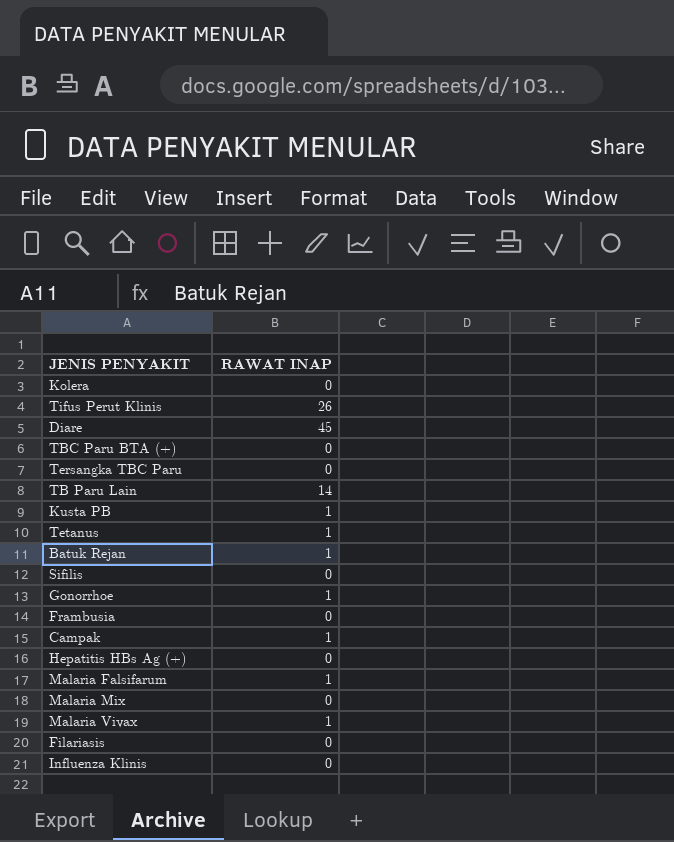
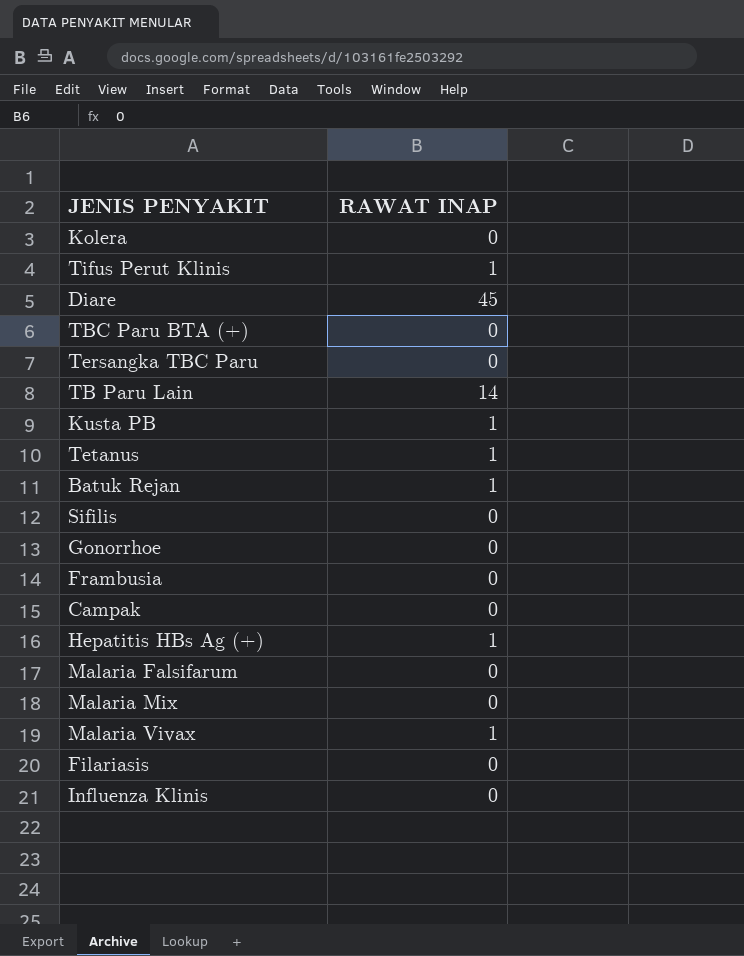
Tifus Perut Klinis | RAWAT INAP: 26 -> 1
Gonorrhoe | RAWAT INAP: 1 -> 0
Campak | RAWAT INAP: 1 -> 0
Hepatitis HBs Ag (+) | RAWAT INAP: 0 -> 1
Malaria Falsifarum | RAWAT INAP: 1 -> 0

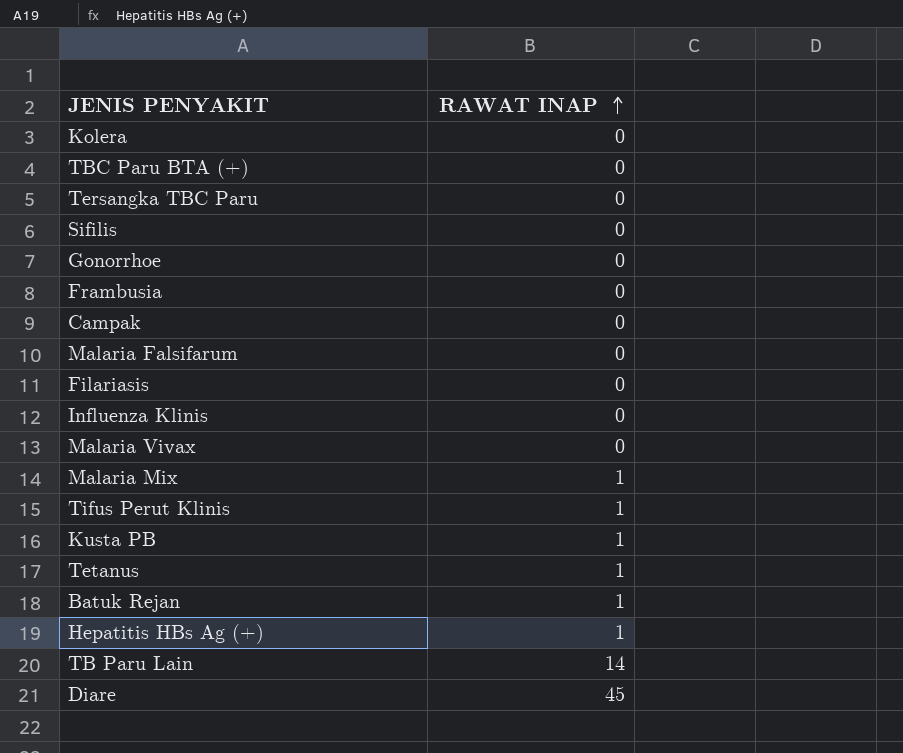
row order: none -> RAWAT INAP ascending
Malaria Vivax | RAWAT INAP: 1 -> 0
Malaria Mix | RAWAT INAP: 0 -> 1

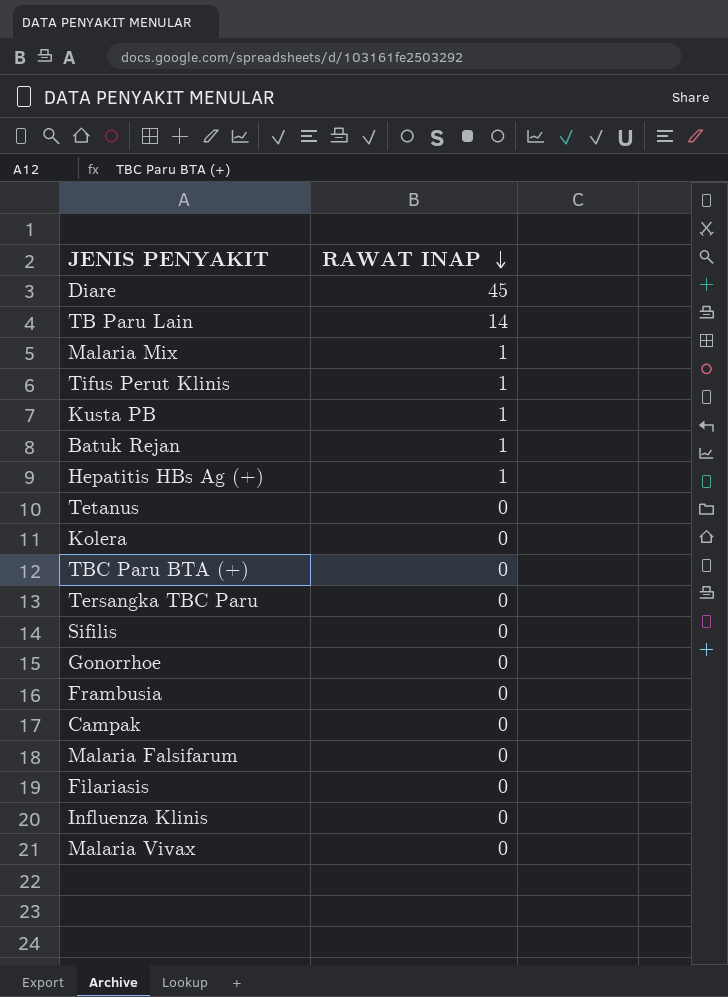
row order: RAWAT INAP ascending -> RAWAT INAP descending
Tetanus | RAWAT INAP: 1 -> 0

